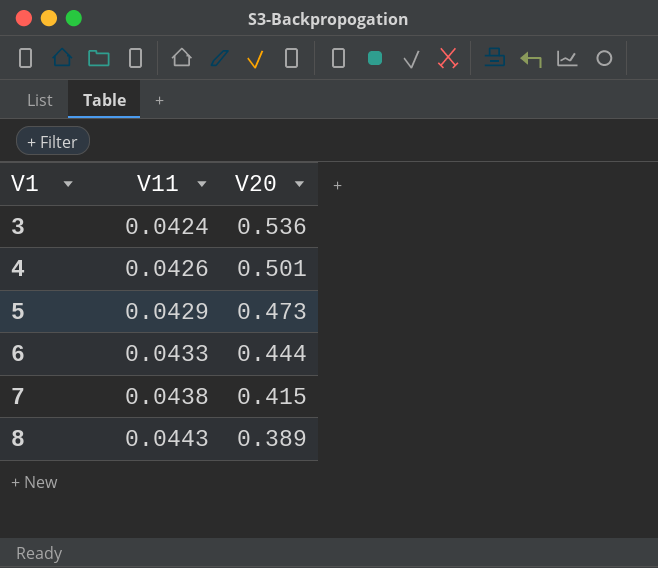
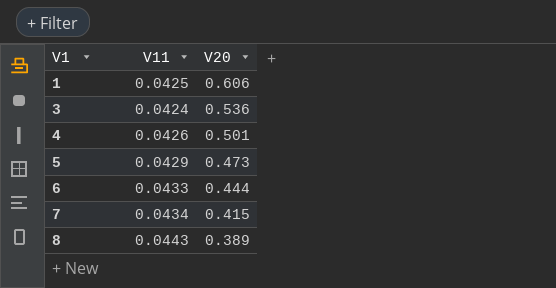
row 1: none -> 0.0425 | 0.606
7 | V11: 0.0438 -> 0.0434

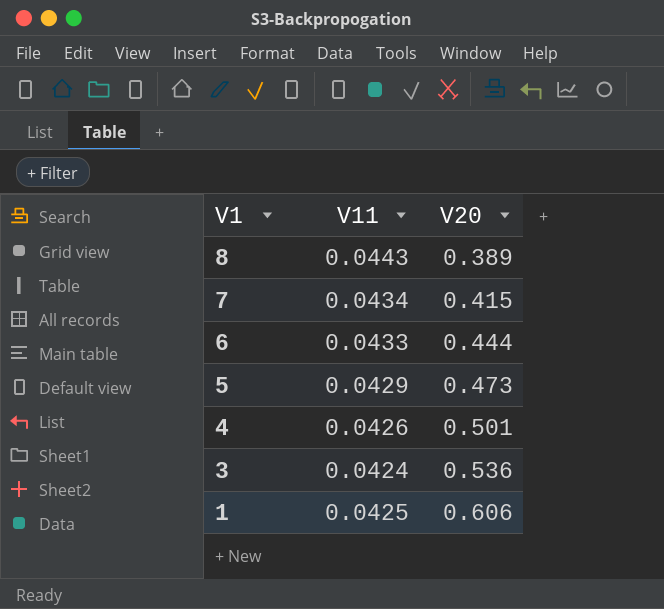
row order: V1 ascending -> V1 descending

